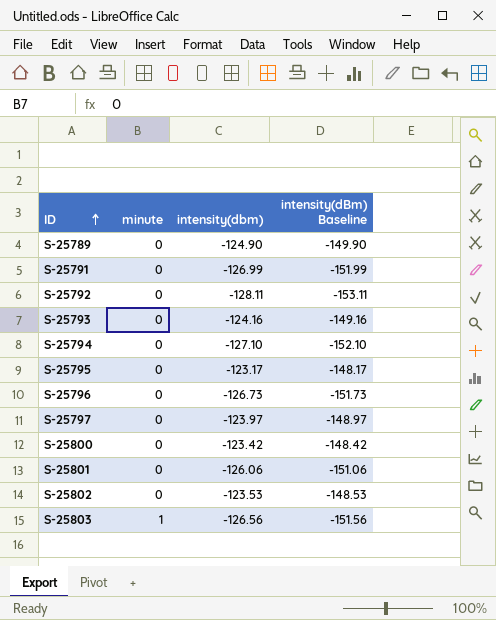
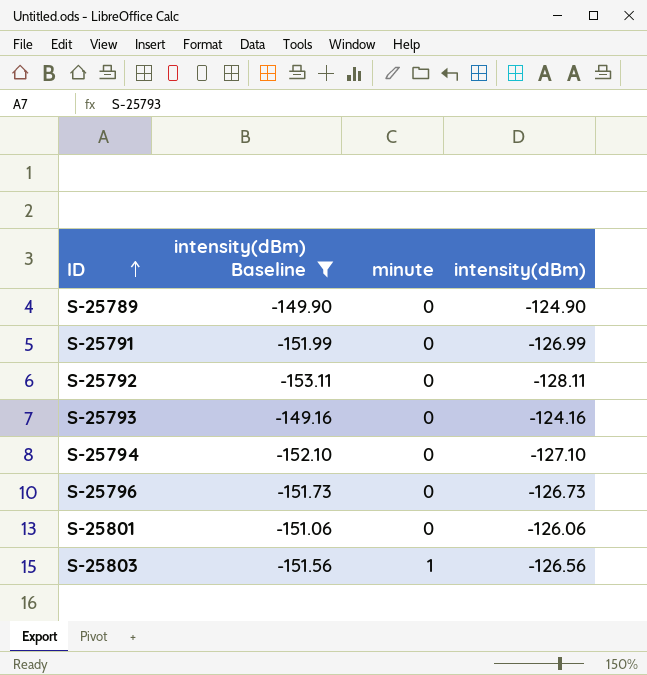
filter: none -> intensity(dBm) Baseline <= -149.16
column intensity(dBm) Baseline | position: 4 -> 2
column name: intensity(dbm) -> intensity(dBm)

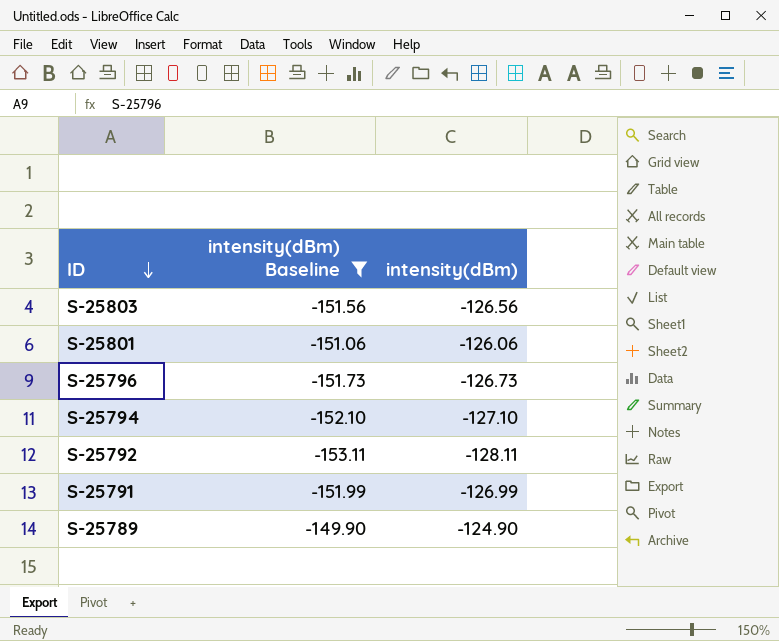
row order: ID ascending -> ID descending
column minute | position: 3 -> none
row S-25793: -149.16 | 0 | -124.16 -> none

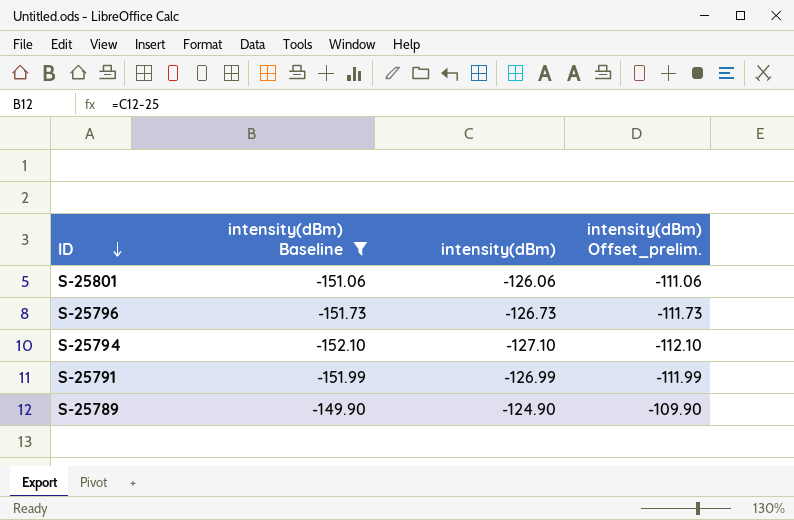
column intensity(dBm) Offset_prelim. | formula: none -> [intensity(dBm)] + 15
row S-25803: -151.56 | -126.56 -> none
row S-25792: -153.11 | -128.11 -> none

